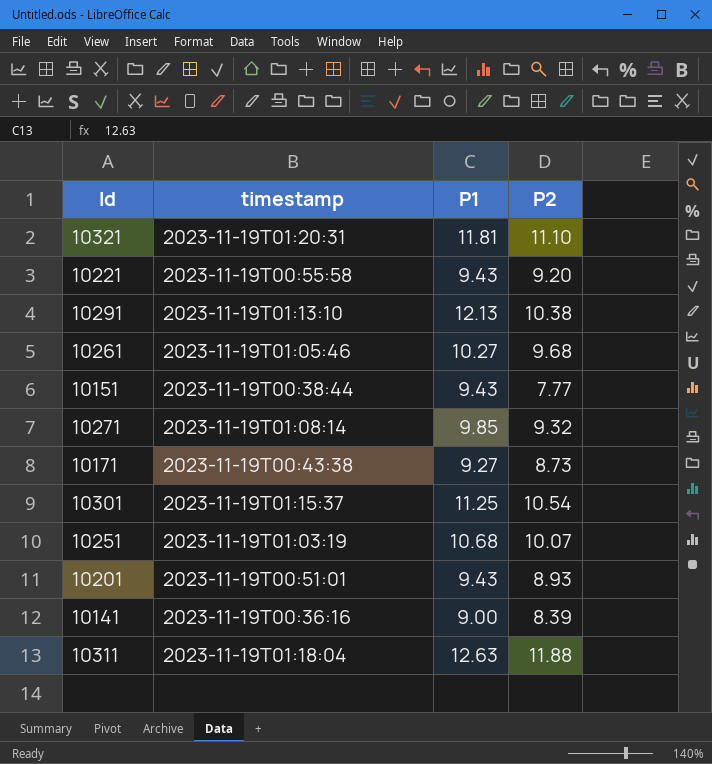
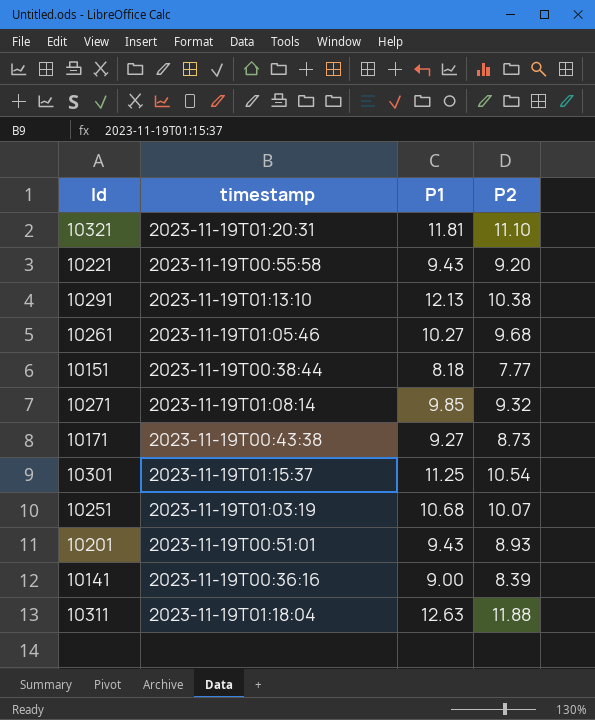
10151 | P1: 9.43 -> 8.18

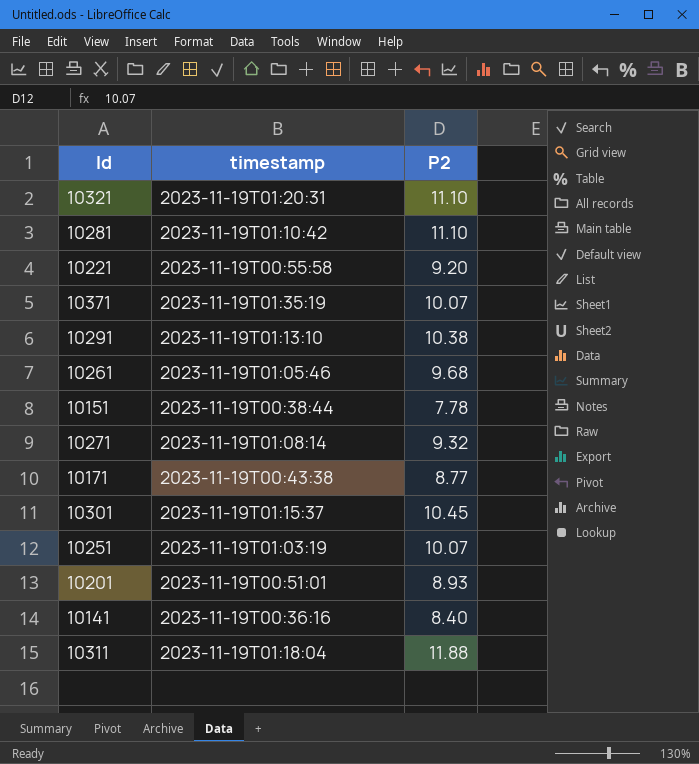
column P1 | position: 3 -> none
row 10281: none -> 2023-11-19T01:10:42 | 11.10
row 10371: none -> 2023-11-19T01:35:19 | 10.07
10151 | P2: 7.77 -> 7.78
10171 | P2: 8.73 -> 8.77
10301 | P2: 10.54 -> 10.45
10141 | P2: 8.39 -> 8.40

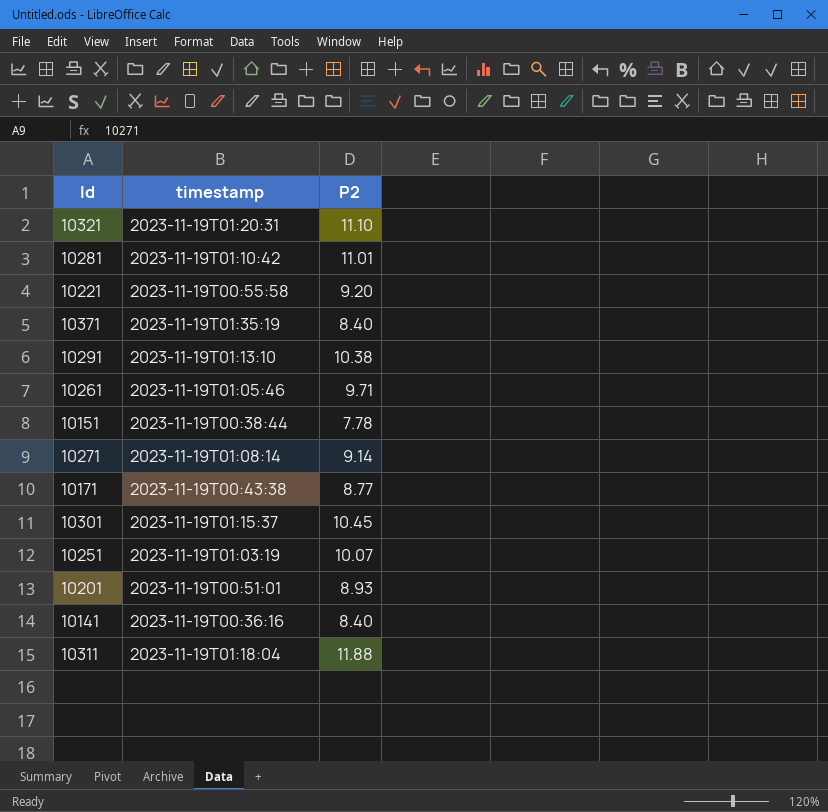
10281 | P2: 11.10 -> 11.01
10371 | P2: 10.07 -> 8.40
10261 | P2: 9.68 -> 9.71
10271 | P2: 9.32 -> 9.14

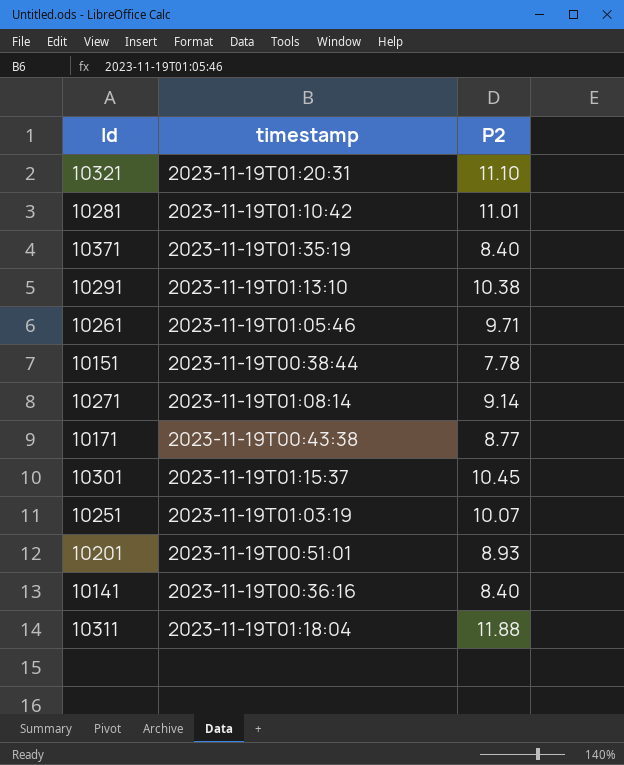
row 10221: 2023-11-19T00:55:58 | 9.20 -> none

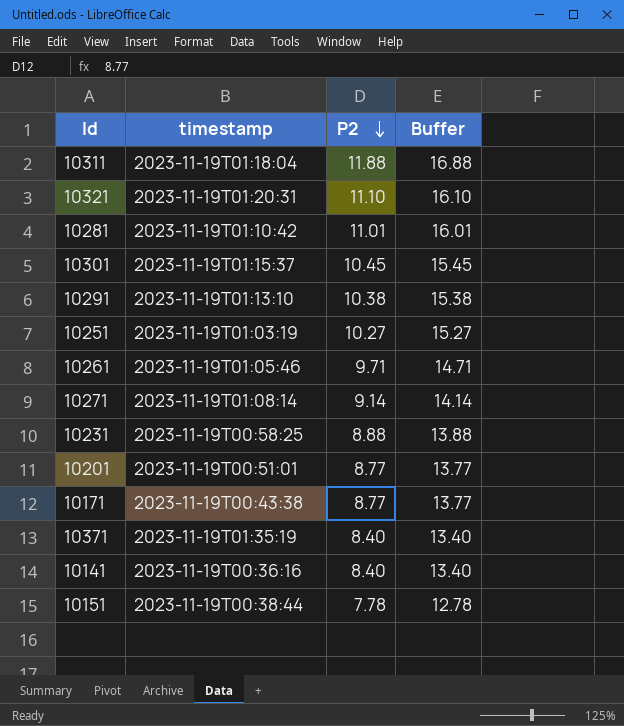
row order: none -> P2 descending
column Buffer | formula: none -> [P2] + 5
10251 | P2: 10.07 -> 10.27
row 10231: none -> 2023-11-19T00:58:25 | 8.88 | 13.88
10201 | P2: 8.93 -> 8.77

